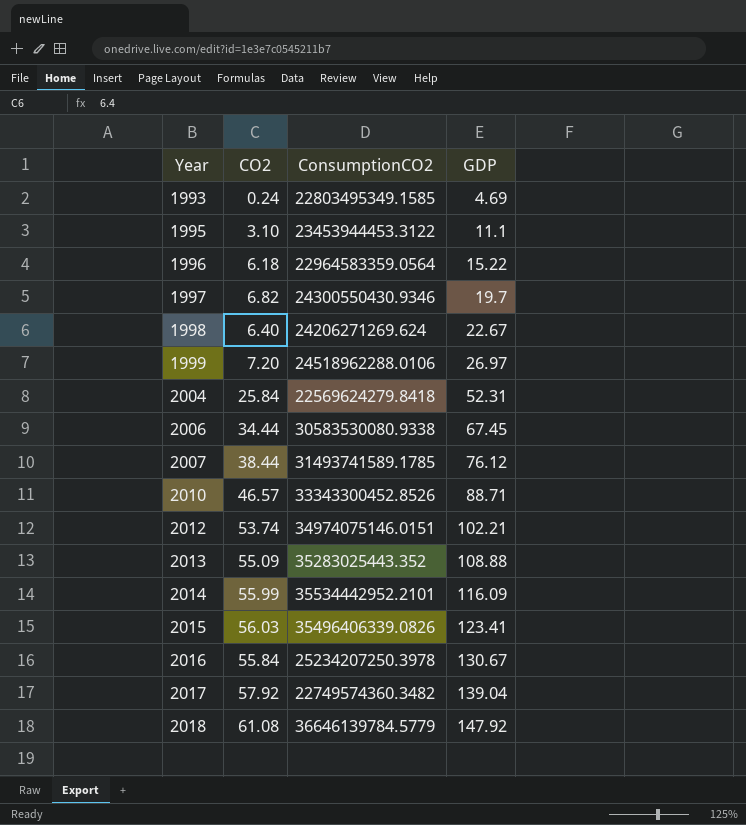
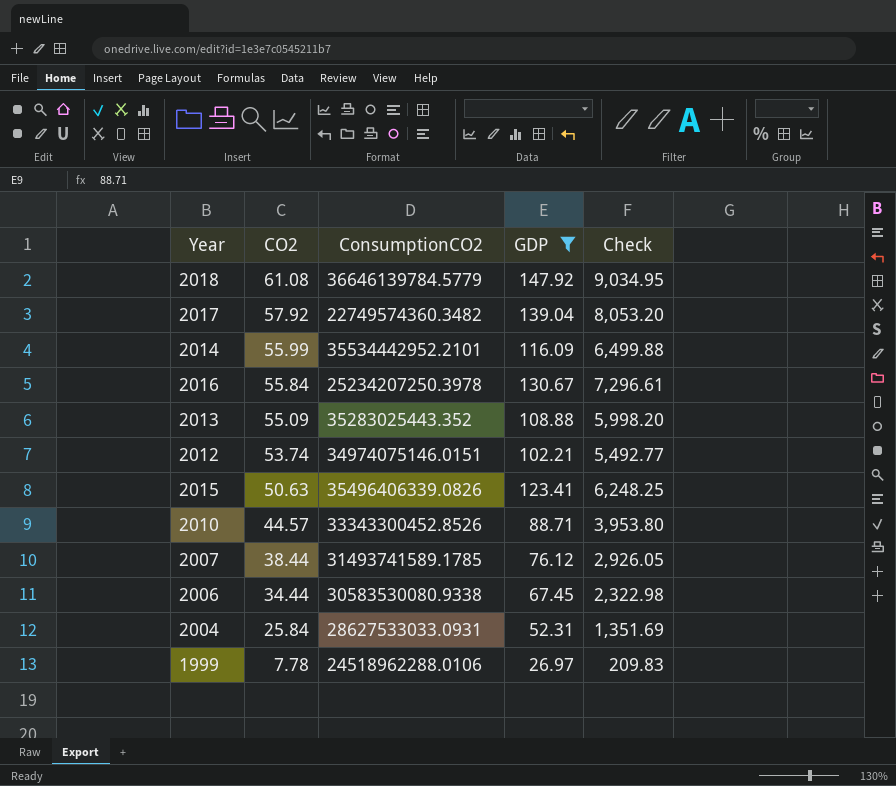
filter: none -> GDP >= 26.97
row order: Year ascending -> CO2 descending
column Check | formula: none -> [CO2] * [GDP]
2015 | CO2: 56.03 -> 50.63
2010 | CO2: 46.57 -> 44.57
2004 | ConsumptionCO2: 22569624279.8418 -> 28627533033.0931
1999 | CO2: 7.20 -> 7.78

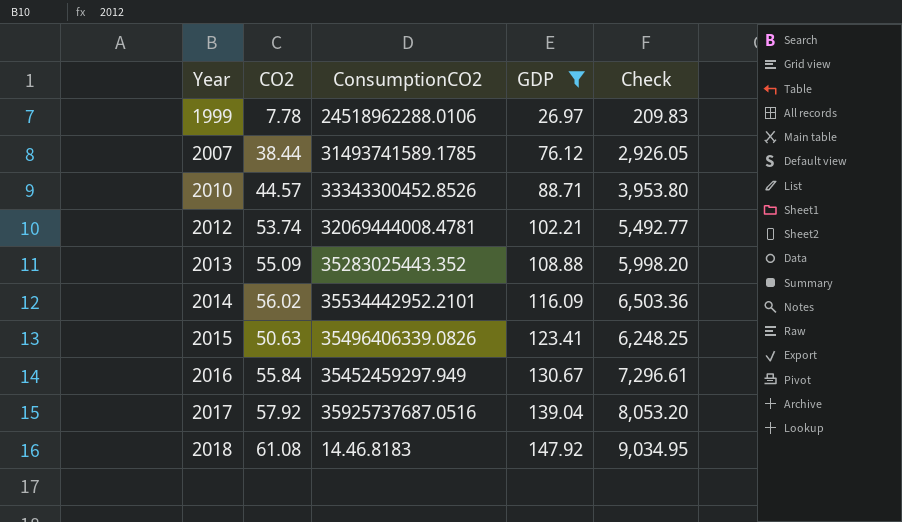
row order: CO2 descending -> Year ascending
row 2006: 34.44 | 30583530080.9338 | 67.45 | 2,322.98 -> none
row 2004: 25.84 | 28627533033.0931 | 52.31 | 1,351.69 -> none
2012 | ConsumptionCO2: 34974075146.0151 -> 32069444008.4781
2014 | CO2: 55.99 -> 56.02
2014 | Check: 6,499.88 -> 6,503.36
2016 | ConsumptionCO2: 25234207250.3978 -> 35452459297.949
2017 | ConsumptionCO2: 22749574360.3482 -> 35925737687.0516
2018 | ConsumptionCO2: 36646139784.5779 -> 14.46.8183

